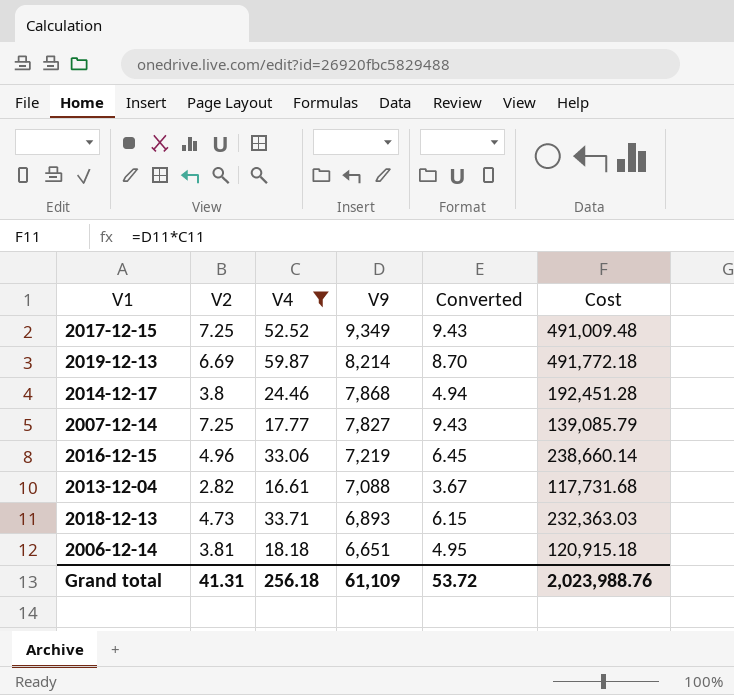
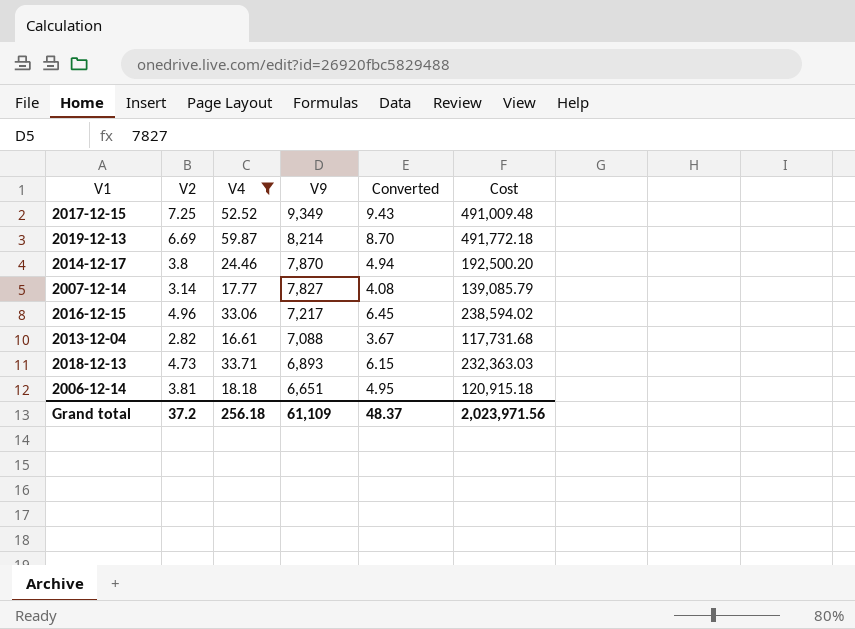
2014-12-17 | V9: 7,868 -> 7,870
2014-12-17 | Cost: 192,451.28 -> 192,500.20
2007-12-14 | V2: 7.25 -> 3.14
2007-12-14 | Converted: 9.43 -> 4.08
2016-12-15 | V9: 7,219 -> 7,217
2016-12-15 | Cost: 238,660.14 -> 238,594.02
Grand total | V2: 41.31 -> 37.2
Grand total | Converted: 53.72 -> 48.37
Grand total | Cost: 2,023,988.76 -> 2,023,971.56

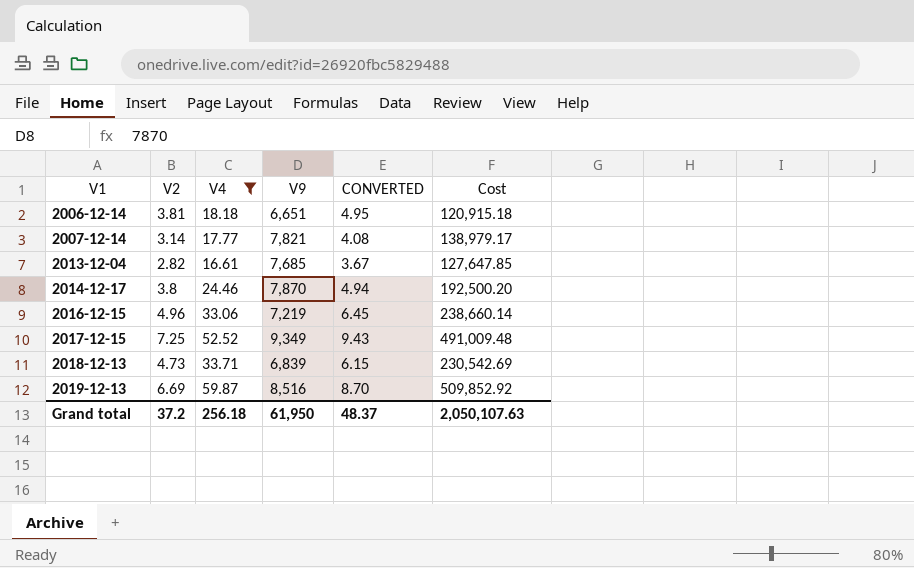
row order: V9 descending -> V1 ascending
column name: Converted -> CONVERTED
2007-12-14 | V9: 7,827 -> 7,821
2007-12-14 | Cost: 139,085.79 -> 138,979.17
2013-12-04 | V9: 7,088 -> 7,685
2013-12-04 | Cost: 117,731.68 -> 127,647.85
2016-12-15 | V9: 7,217 -> 7,219
2016-12-15 | Cost: 238,594.02 -> 238,660.14
2018-12-13 | V9: 6,893 -> 6,839
2018-12-13 | Cost: 232,363.03 -> 230,542.69
2019-12-13 | V9: 8,214 -> 8,516
2019-12-13 | Cost: 491,772.18 -> 509,852.92
Grand total | V9: 61,109 -> 61,950
Grand total | Cost: 2,023,971.56 -> 2,050,107.63

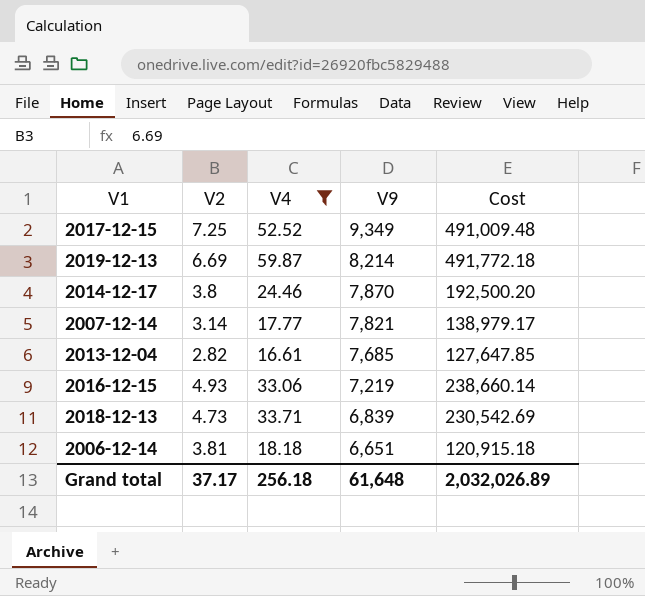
row order: V1 ascending -> V9 descending
column CONVERTED | formula: [V2] * 1.3 -> none
2019-12-13 | V9: 8,516 -> 8,214
2019-12-13 | Cost: 509,852.92 -> 491,772.18
2016-12-15 | V2: 4.96 -> 4.93
Grand total | V2: 37.2 -> 37.17
Grand total | V9: 61,950 -> 61,648
Grand total | Cost: 2,050,107.63 -> 2,032,026.89

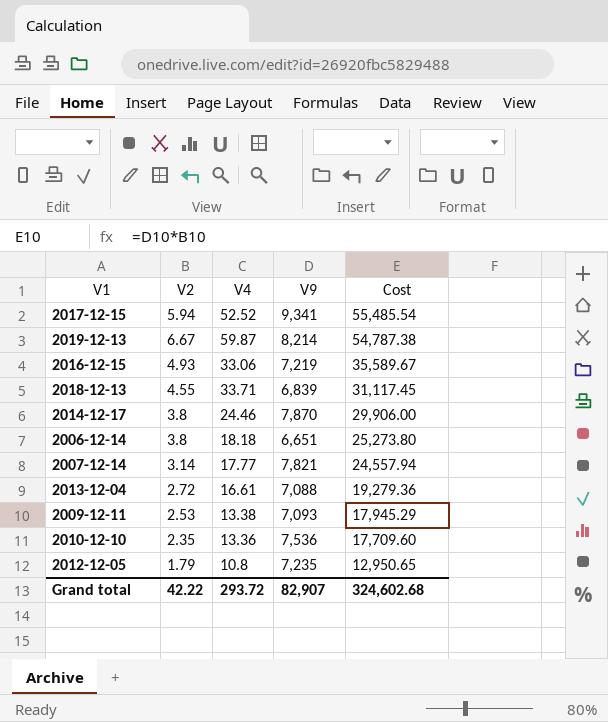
filter: V4 >= 16.61 -> none
row order: V9 descending -> Cost descending
column Cost | formula: [V4] * [V9] -> [V2] * [V9]
2017-12-15 | V2: 7.25 -> 5.94
2017-12-15 | V9: 9,349 -> 9,341
2019-12-13 | V2: 6.69 -> 6.67
2018-12-13 | V2: 4.73 -> 4.55
2006-12-14 | V2: 3.81 -> 3.8
2013-12-04 | V2: 2.82 -> 2.72
2013-12-04 | V9: 7,685 -> 7,088
Grand total | V2: 37.17 -> 42.22
Grand total | V4: 256.18 -> 293.72
Grand total | V9: 61,648 -> 82,907
Grand total | Cost: 2,032,026.89 -> 324,602.68

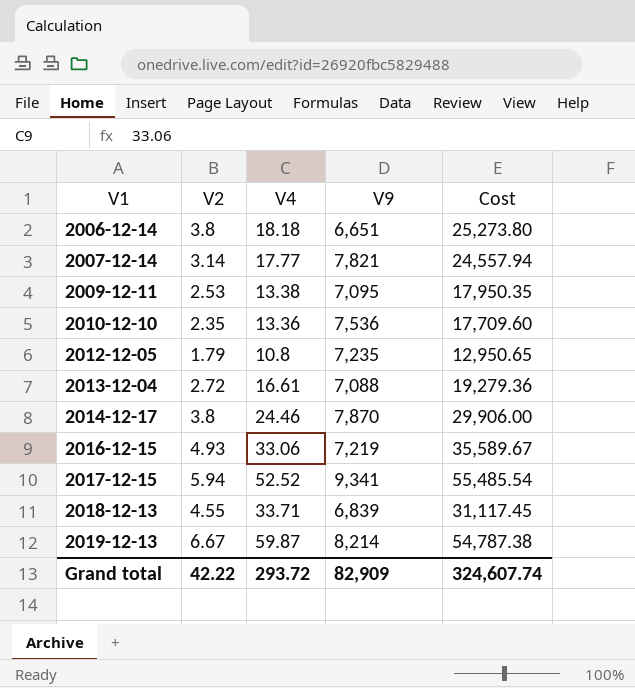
row order: Cost descending -> V1 ascending
2009-12-11 | V9: 7,093 -> 7,095
2009-12-11 | Cost: 17,945.29 -> 17,950.35
Grand total | V9: 82,907 -> 82,909
Grand total | Cost: 324,602.68 -> 324,607.74

